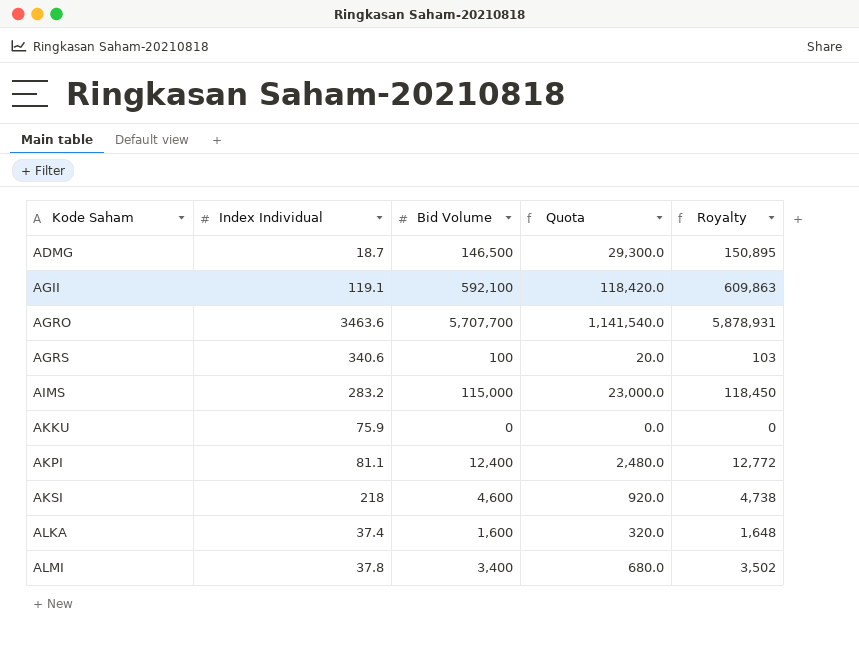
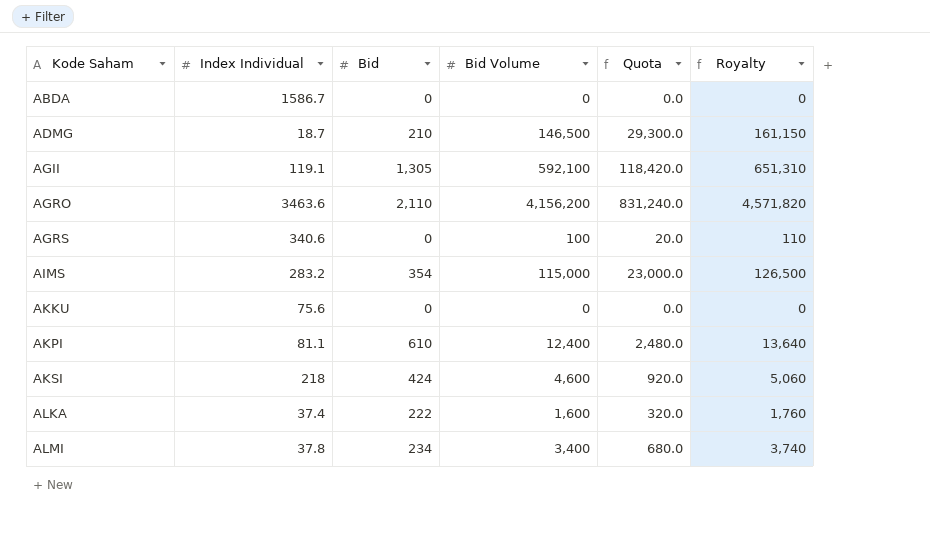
column Bid | position: none -> 3
column Royalty | formula: [Bid Volume] * 1.03 -> [Bid Volume] * 1.1
row ABDA: none -> 1586.7 | 0 | 0 | 0.0 | 0
AGRO | Bid Volume: 5,707,700 -> 4,156,200
AGRO | Quota: 1,141,540.0 -> 831,240.0
AKKU | Index Individual: 75.9 -> 75.6

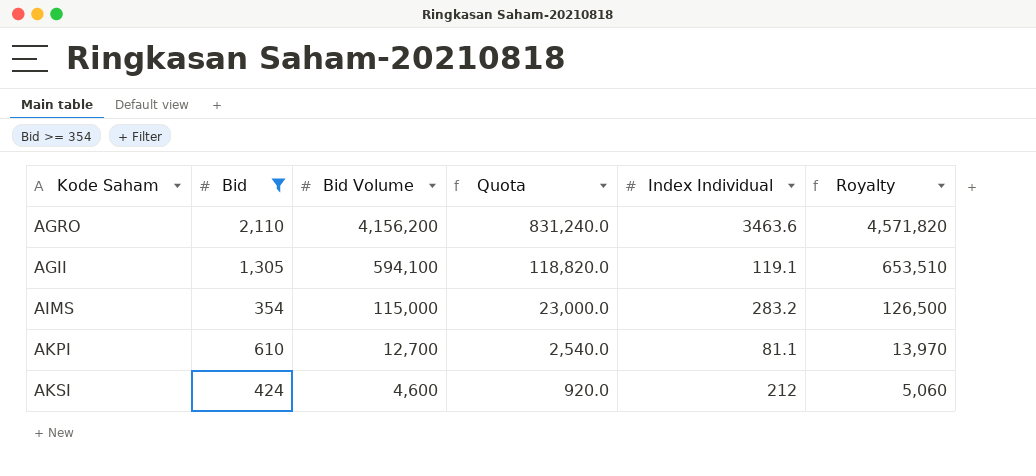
filter: none -> Bid >= 354
row order: Kode Saham ascending -> Bid Volume descending
column Index Individual | position: 2 -> 5
AGII | Bid Volume: 592,100 -> 594,100
AGII | Quota: 118,420.0 -> 118,820.0
AGII | Royalty: 651,310 -> 653,510
AKPI | Bid Volume: 12,400 -> 12,700
AKPI | Quota: 2,480.0 -> 2,540.0
AKPI | Royalty: 13,640 -> 13,970
AKSI | Index Individual: 218 -> 212

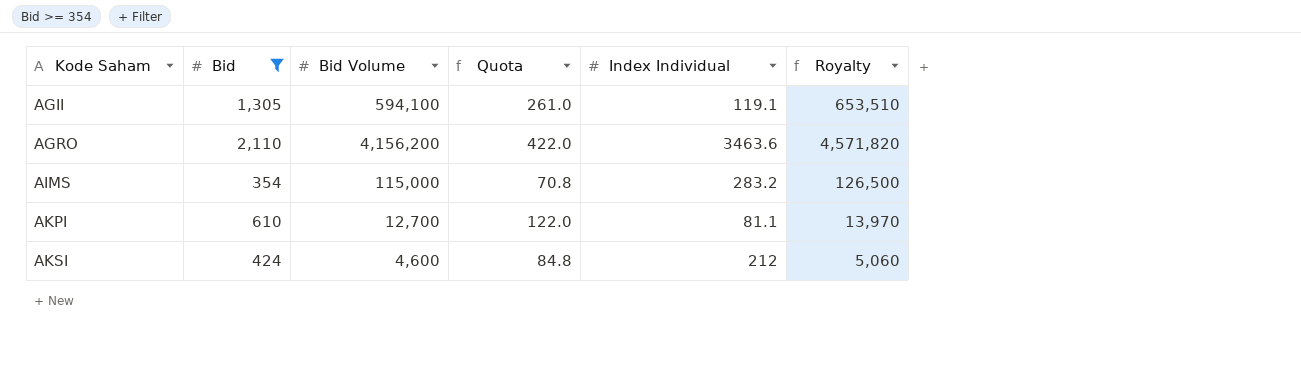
row order: Bid Volume descending -> Kode Saham ascending
column Quota | formula: [Bid Volume] * 0.2 -> [Bid] * 0.2

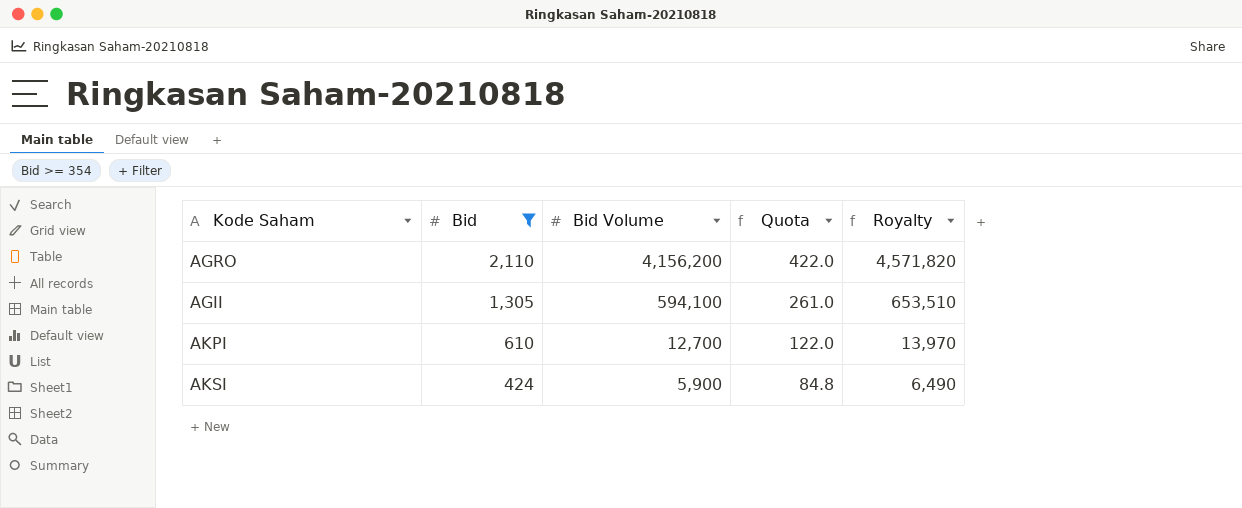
row order: Kode Saham ascending -> Bid descending
column Index Individual | position: 5 -> none
row AIMS: 354 | 115,000 | 70.8 | 283.2 | 126,500 -> none
AKSI | Bid Volume: 4,600 -> 5,900
AKSI | Royalty: 5,060 -> 6,490

